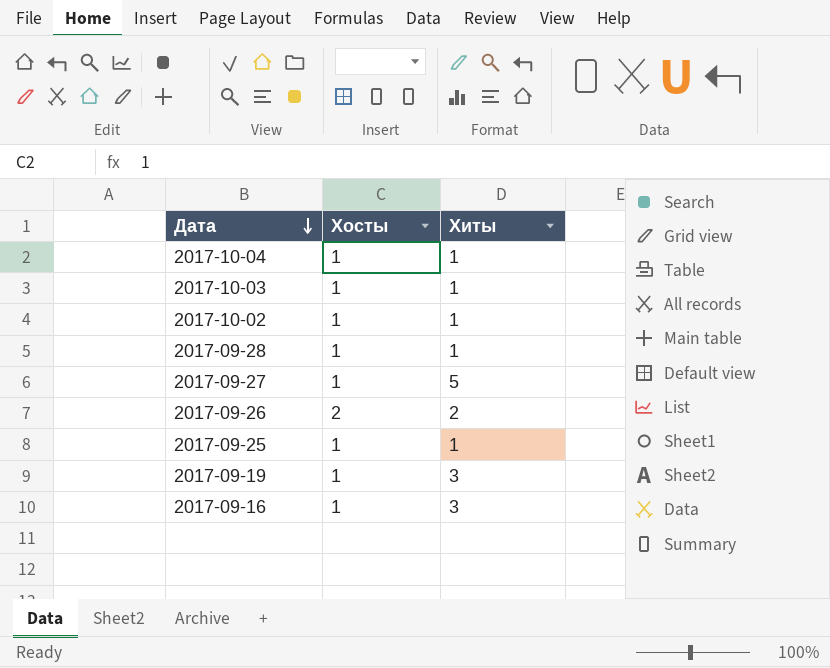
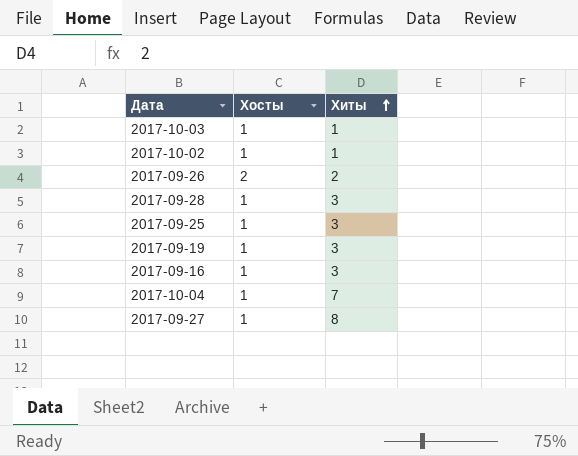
row order: Дата descending -> Хиты ascending
2017-09-28 | Хиты: 1 -> 3
2017-09-25 | Хиты: 1 -> 3
2017-10-04 | Хиты: 1 -> 7
2017-09-27 | Хиты: 5 -> 8

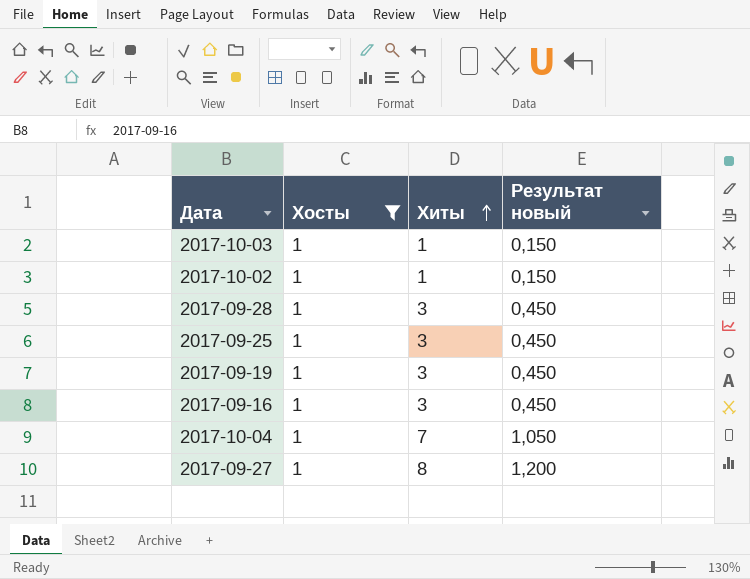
filter: none -> Хосты = 1
column Результат новый | formula: none -> [Хиты] * 0,15

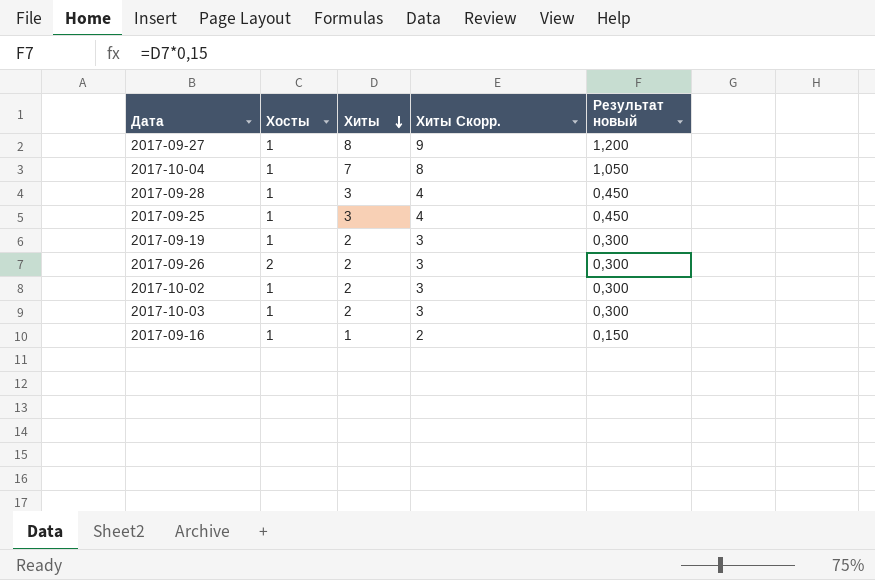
filter: Хосты = 1 -> none
row order: Хиты ascending -> Хиты descending
column Хиты Скорр. | formula: none -> [Хиты] + 1
2017-09-19 | Хиты: 3 -> 2
2017-09-19 | Результат новый: 0,450 -> 0,300
2017-10-02 | Хиты: 1 -> 2
2017-10-02 | Результат новый: 0,150 -> 0,300
2017-10-03 | Хиты: 1 -> 2
2017-10-03 | Результат новый: 0,150 -> 0,300
2017-09-16 | Хиты: 3 -> 1
2017-09-16 | Результат новый: 0,450 -> 0,150

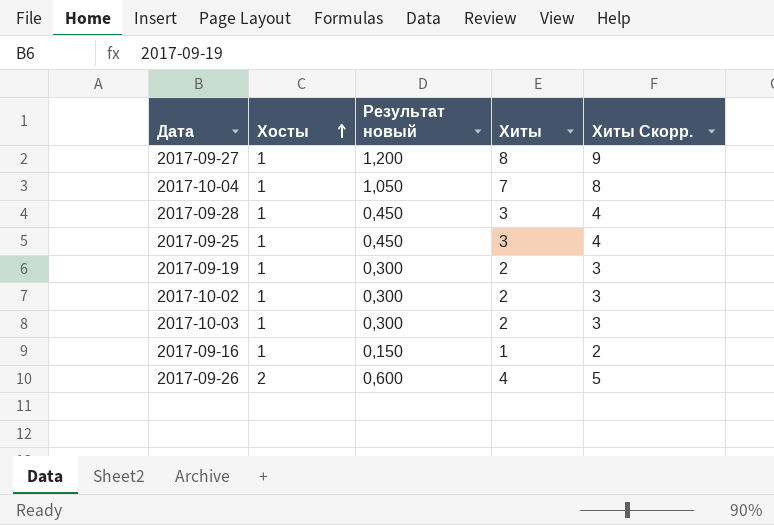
row order: Хиты descending -> Хосты ascending
column Результат новый | position: 5 -> 3
2017-09-26 | Результат новый: 0,300 -> 0,600
2017-09-26 | Хиты: 2 -> 4
2017-09-26 | Хиты Скорр.: 3 -> 5

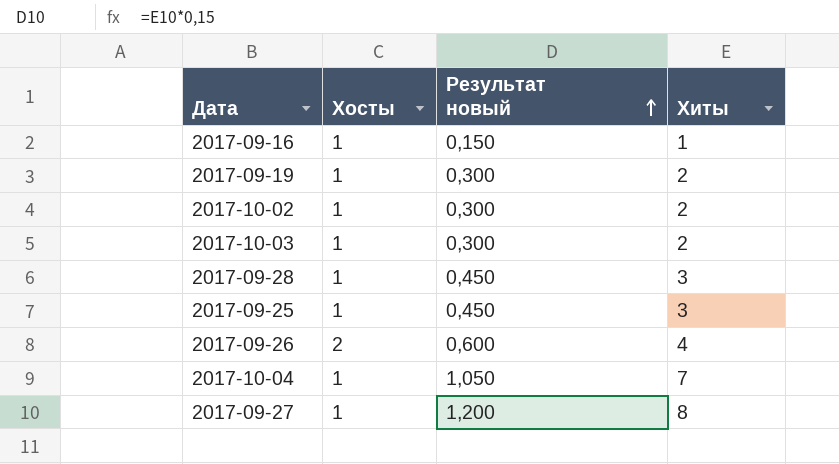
row order: Хосты ascending -> Результат новый ascending
column Хиты Скорр. | formula: [Хиты] + 1 -> none

